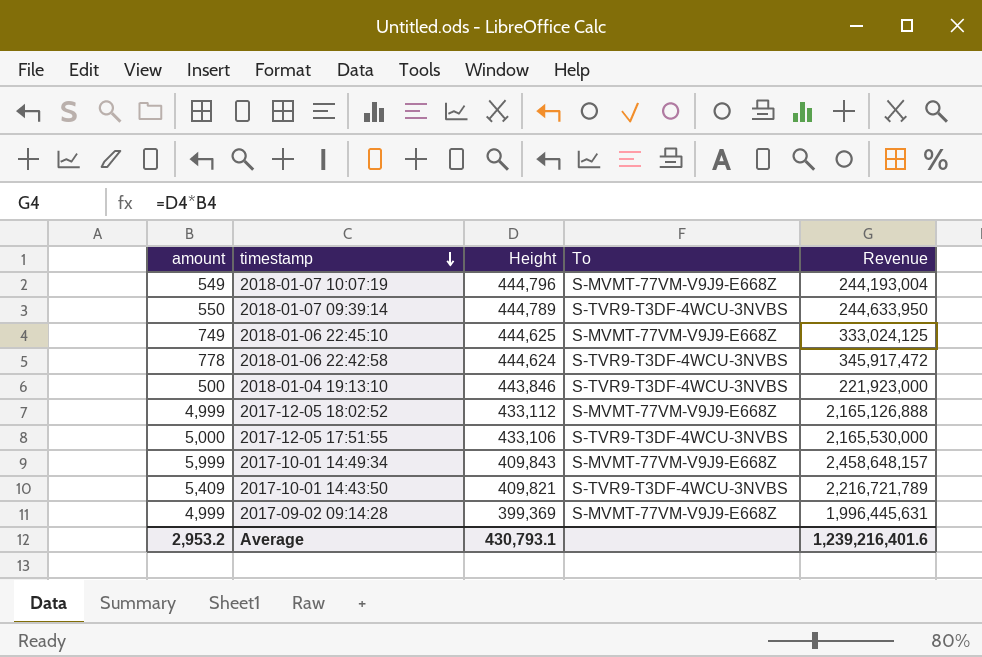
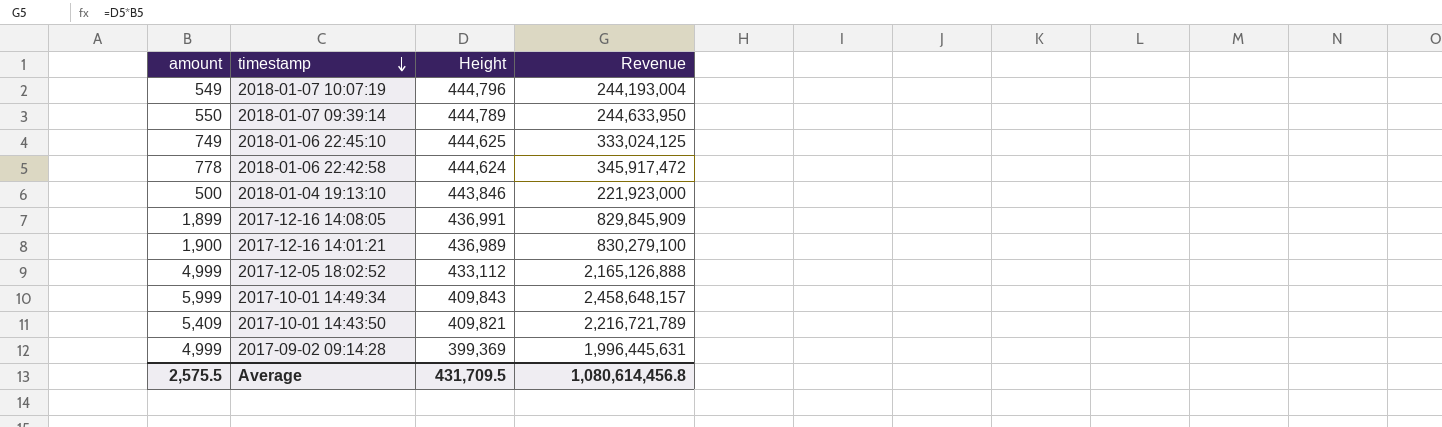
column To | position: 4 -> none
row 2017-12-05 17:51:55: 5,000 | 433,106 | S-TVR9-T3DF-4WCU-3NVBS | 2,165,530,000 -> none
row 2017-12-16 14:08:05: none -> 1,899 | 436,991 | 829,845,909
row 2017-12-16 14:01:21: none -> 1,900 | 436,989 | 830,279,100
Average | amount: 2,953.2 -> 2,575.5
Average | Height: 430,793.1 -> 431,709.5
Average | Revenue: 1,239,216,401.6 -> 1,080,614,456.8

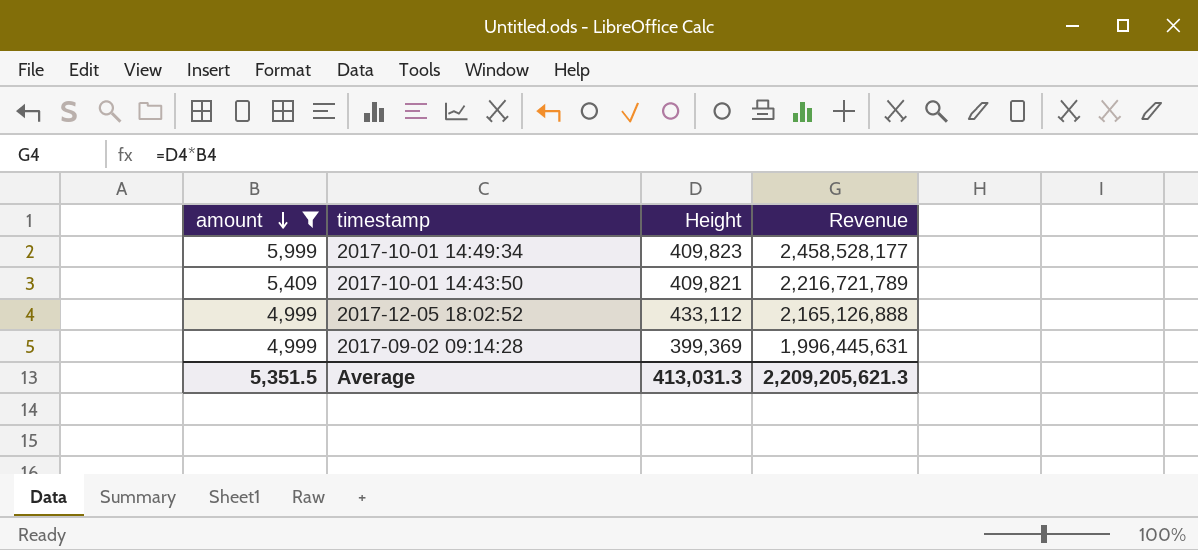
filter: none -> amount >= 4,999
row order: timestamp descending -> amount descending
2017-10-01 14:49:34 | Height: 409,843 -> 409,823
2017-10-01 14:49:34 | Revenue: 2,458,648,157 -> 2,458,528,177
Average | amount: 2,575.5 -> 5,351.5
Average | Height: 431,709.5 -> 413,031.3
Average | Revenue: 1,080,614,456.8 -> 2,209,205,621.3

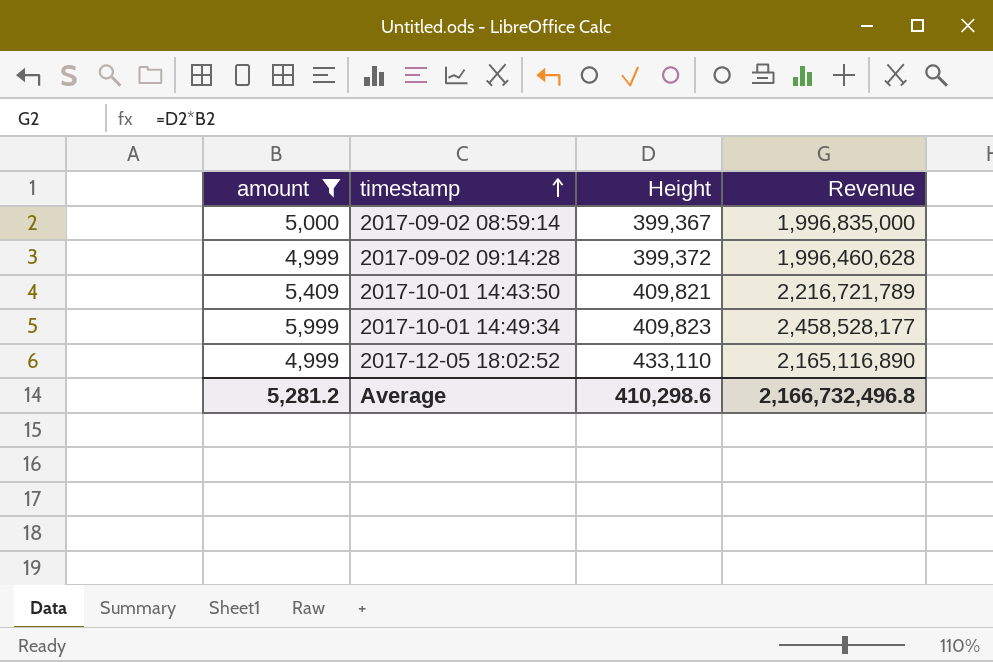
row order: amount descending -> timestamp ascending
row 2017-09-02 08:59:14: none -> 5,000 | 399,367 | 1,996,835,000
2017-09-02 09:14:28 | Height: 399,369 -> 399,372
2017-09-02 09:14:28 | Revenue: 1,996,445,631 -> 1,996,460,628
2017-12-05 18:02:52 | Height: 433,112 -> 433,110
2017-12-05 18:02:52 | Revenue: 2,165,126,888 -> 2,165,116,890
Average | amount: 5,351.5 -> 5,281.2
Average | Height: 413,031.3 -> 410,298.6
Average | Revenue: 2,209,205,621.3 -> 2,166,732,496.8

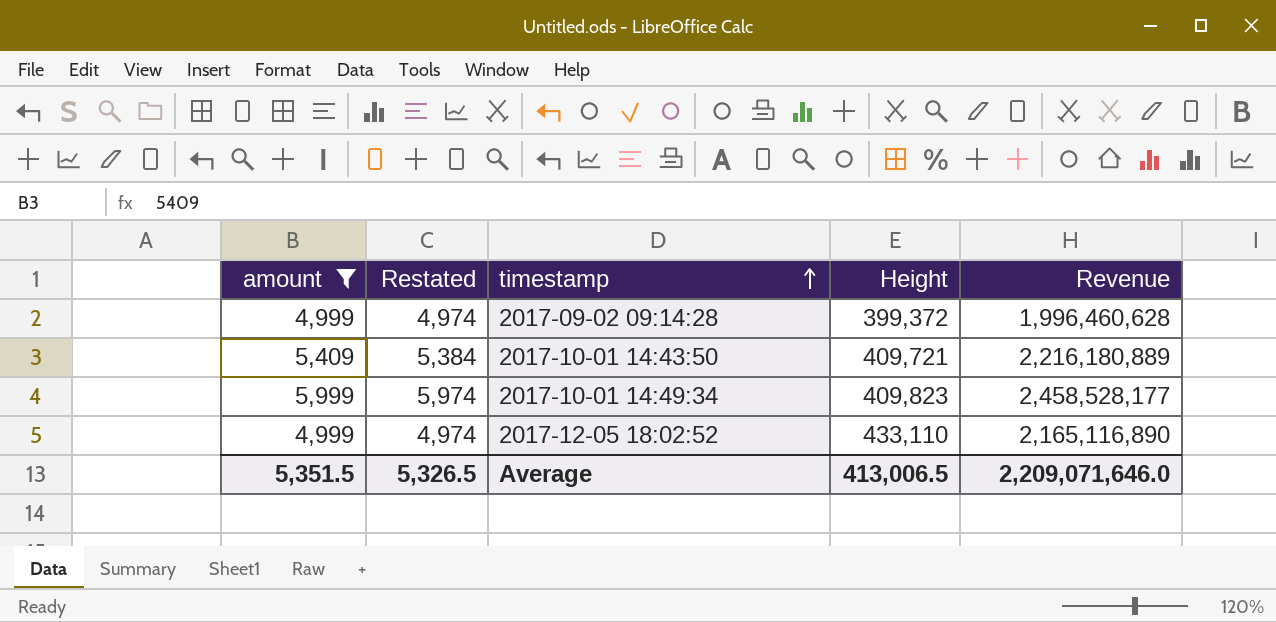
column Restated | formula: none -> [amount] - 25
row 2017-09-02 08:59:14: 5,000 | 399,367 | 1,996,835,000 -> none
2017-10-01 14:43:50 | Height: 409,821 -> 409,721
2017-10-01 14:43:50 | Revenue: 2,216,721,789 -> 2,216,180,889
Average | amount: 5,281.2 -> 5,351.5
Average | Height: 410,298.6 -> 413,006.5
Average | Revenue: 2,166,732,496.8 -> 2,209,071,646.0

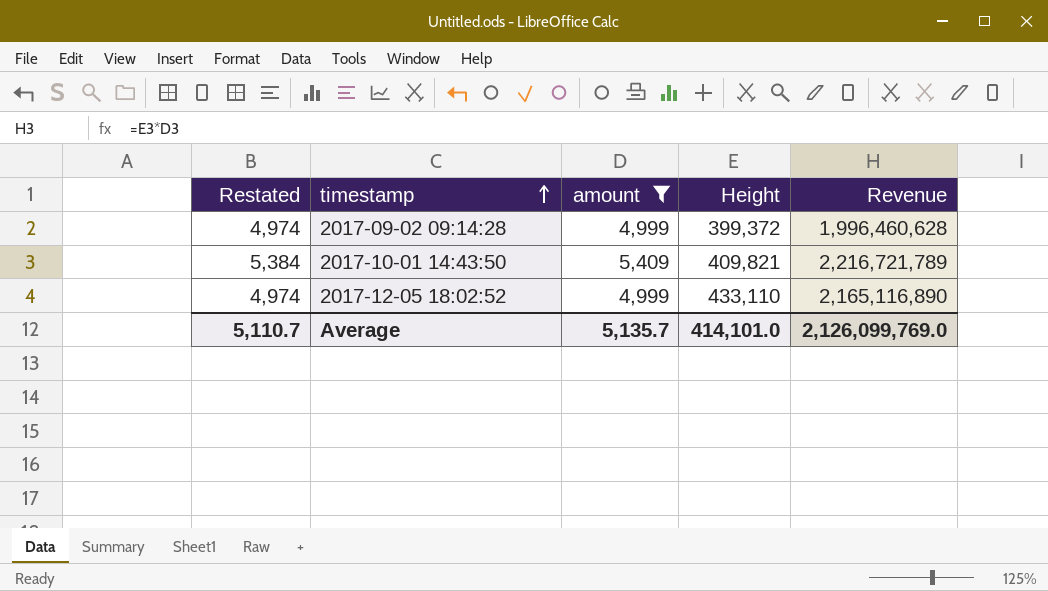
column amount | position: 1 -> 3
row 2017-10-01 14:49:34: 5,999 | 5,974 | 409,823 | 2,458,528,177 -> none
2017-10-01 14:43:50 | Height: 409,721 -> 409,821
2017-10-01 14:43:50 | Revenue: 2,216,180,889 -> 2,216,721,789
Average | Restated: 5,326.5 -> 5,110.7
Average | amount: 5,351.5 -> 5,135.7
Average | Height: 413,006.5 -> 414,101.0
Average | Revenue: 2,209,071,646.0 -> 2,126,099,769.0

